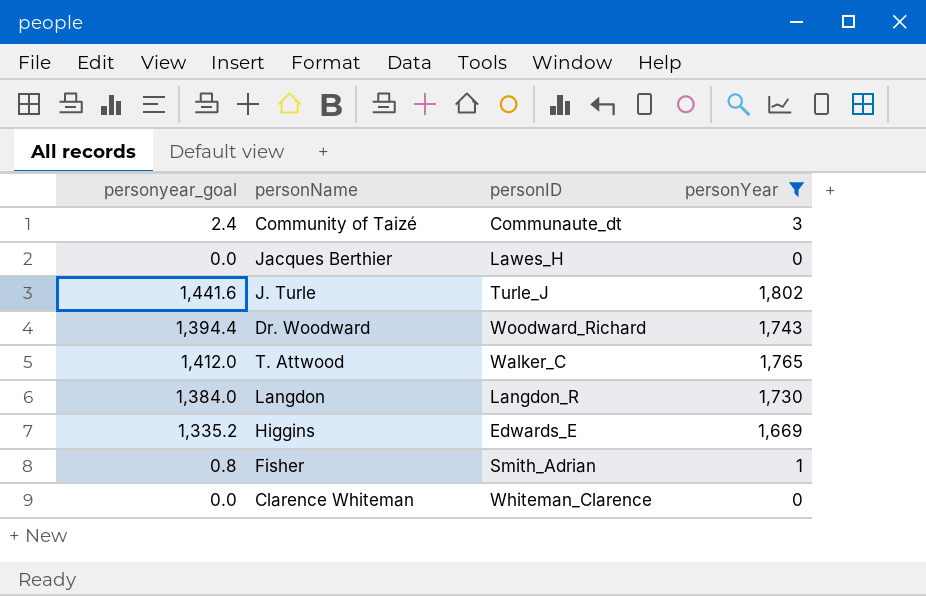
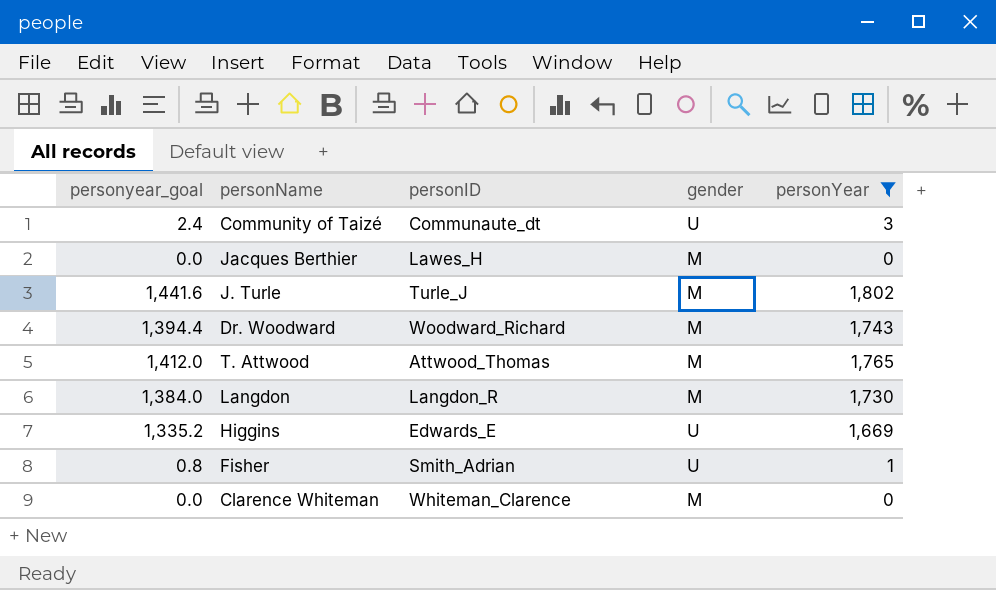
column gender | position: none -> 4
T. Attwood | personID: Walker_C -> Attwood_Thomas

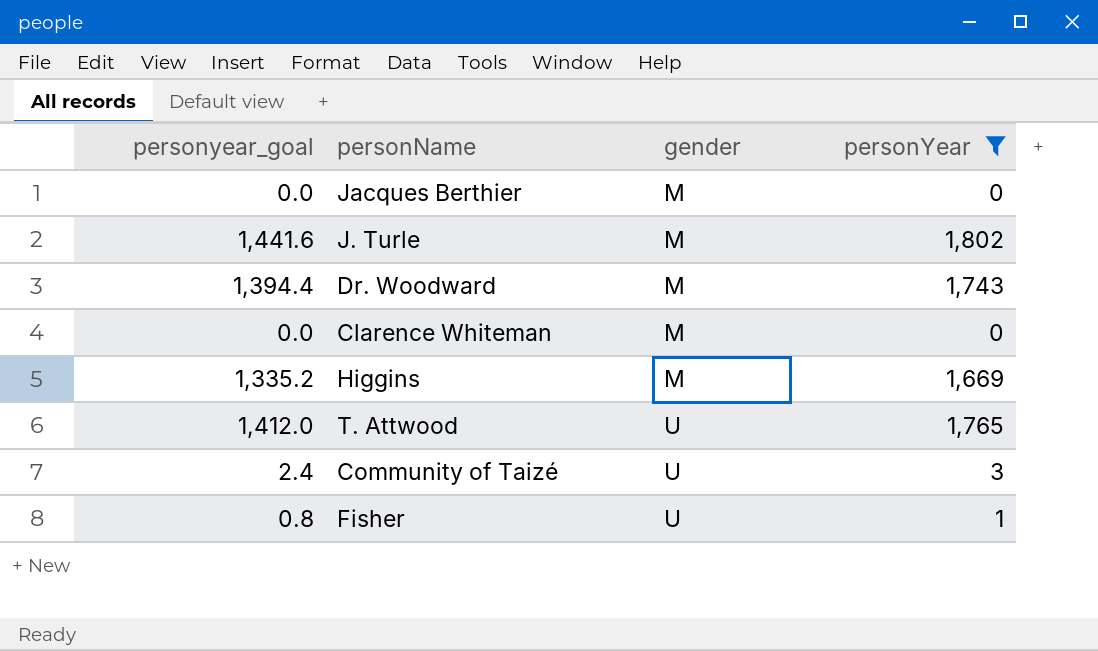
row order: none -> gender ascending
column personID | position: 3 -> none
row Langdon: 1,384.0 | Langdon_R | M | 1,730 -> none
Higgins | gender: U -> M
T. Attwood | gender: M -> U

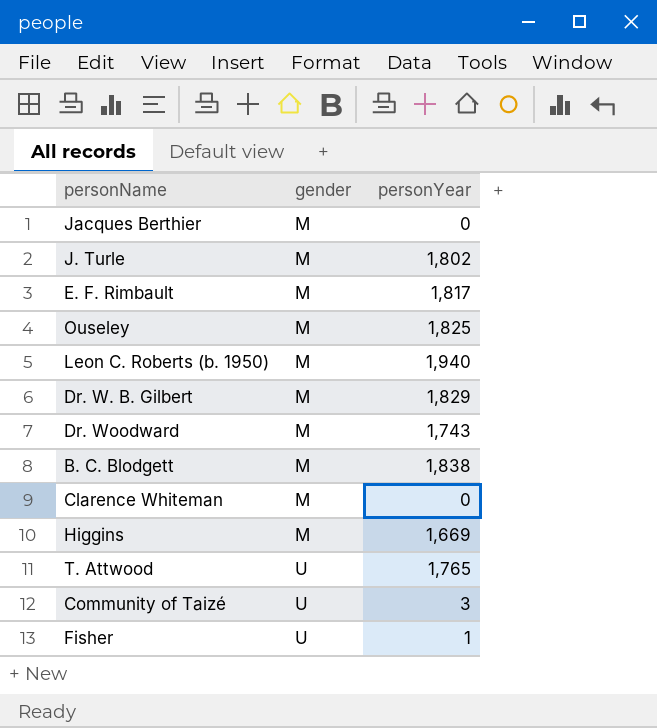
filter: personYear <= 1,802 -> none
column personyear_goal | formula: [personYear] * 0.8 -> none

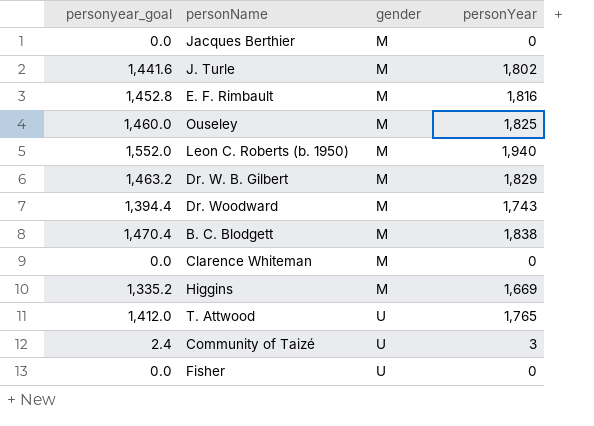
column personyear_goal | formula: none -> [personYear] * 0.8
E. F. Rimbault | personYear: 1,817 -> 1,816
Fisher | personYear: 1 -> 0

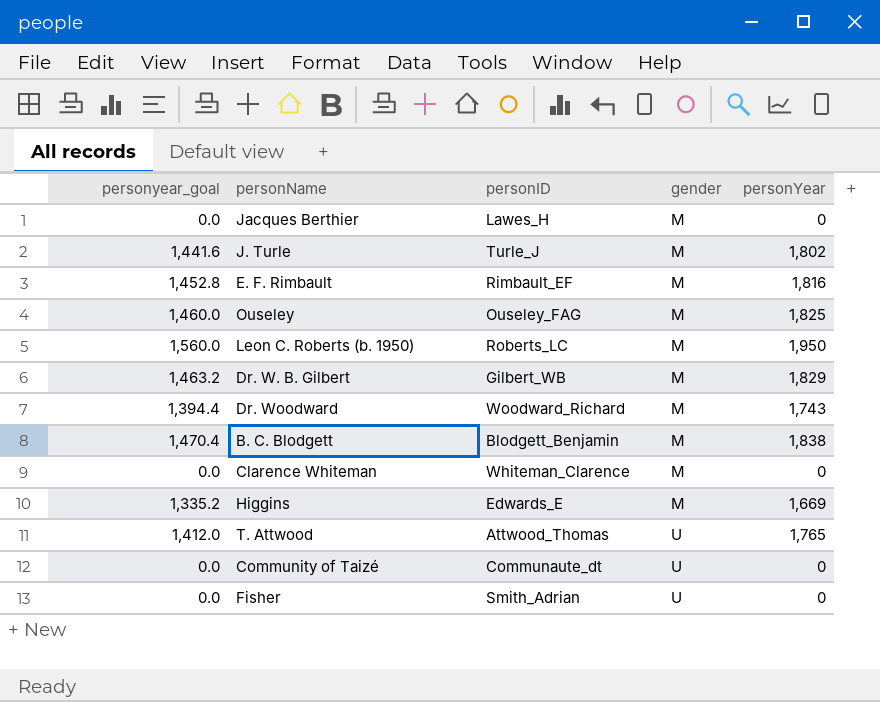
column personID | position: none -> 3
Leon C. Roberts (b. 1950) | personyear_goal: 1,552.0 -> 1,560.0
Leon C. Roberts (b. 1950) | personYear: 1,940 -> 1,950
Community of Taizé | personyear_goal: 2.4 -> 0.0
Community of Taizé | personYear: 3 -> 0

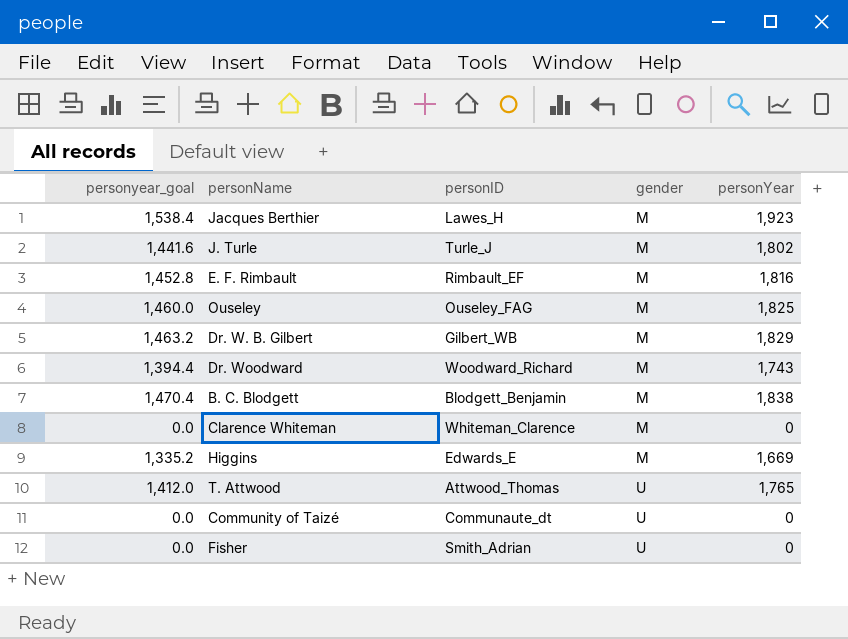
row Leon C. Roberts (b. 1950): 1,560.0 | Roberts_LC | M | 1,950 -> none
Jacques Berthier | personyear_goal: 0.0 -> 1,538.4
Jacques Berthier | personYear: 0 -> 1,923

